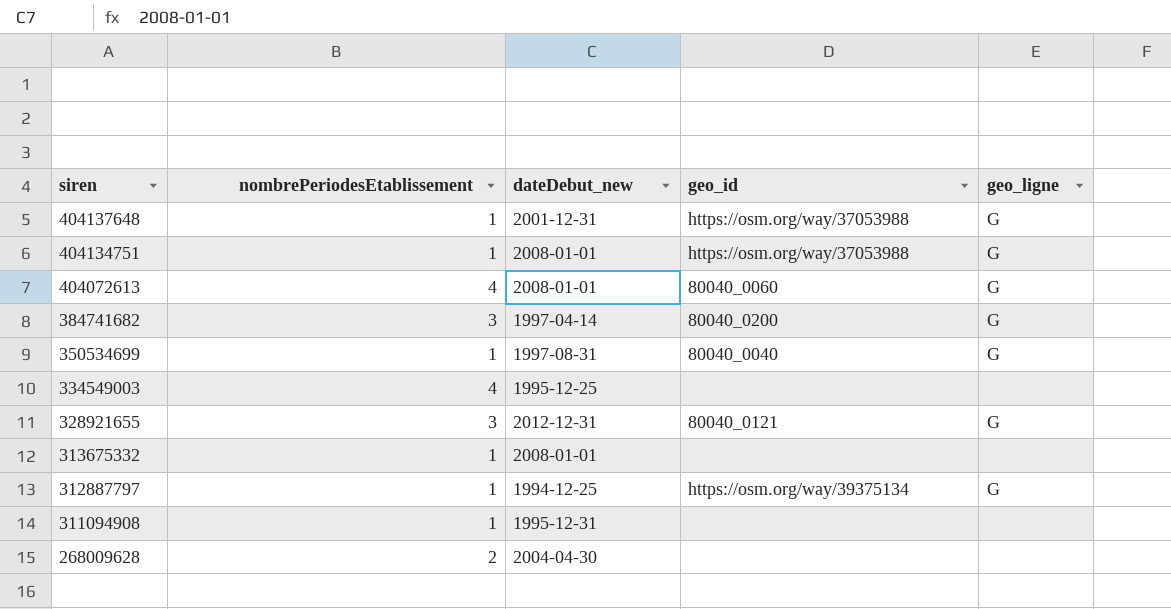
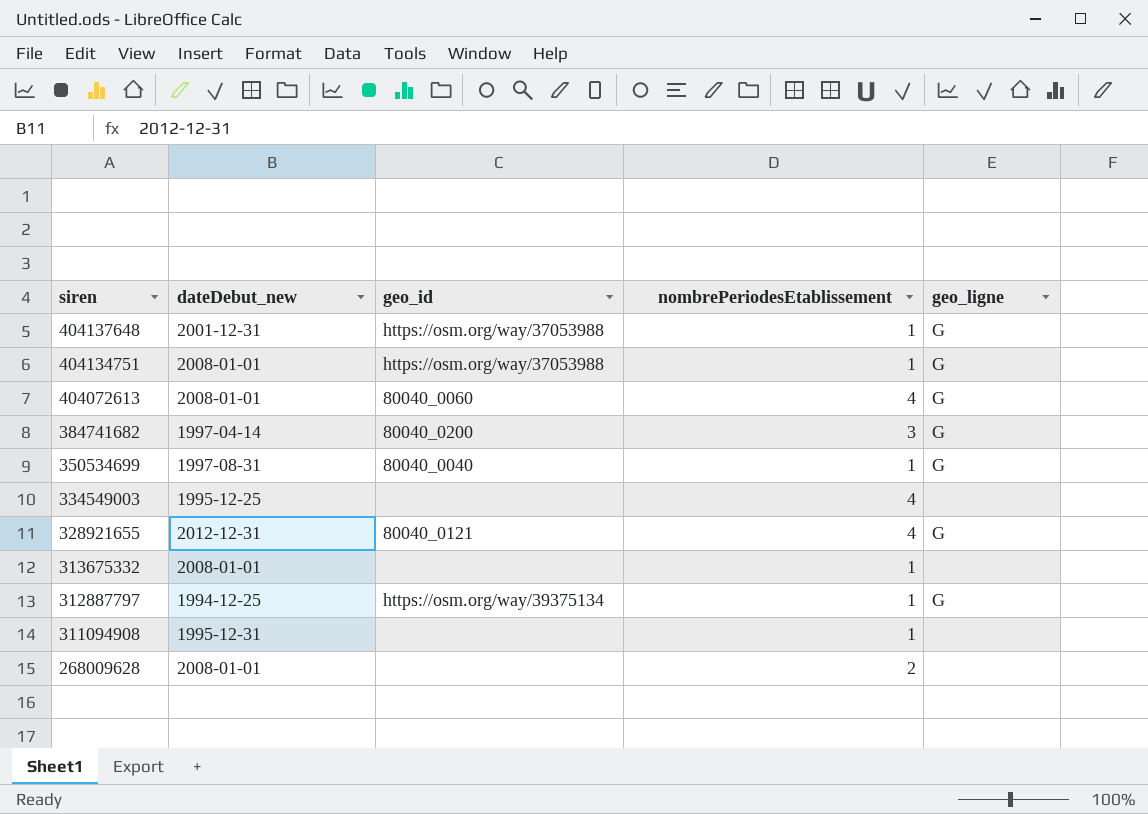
column nombrePeriodesEtablissement | position: 2 -> 4
328921655 | nombrePeriodesEtablissement: 3 -> 4
268009628 | dateDebut_new: 2004-04-30 -> 2008-01-01

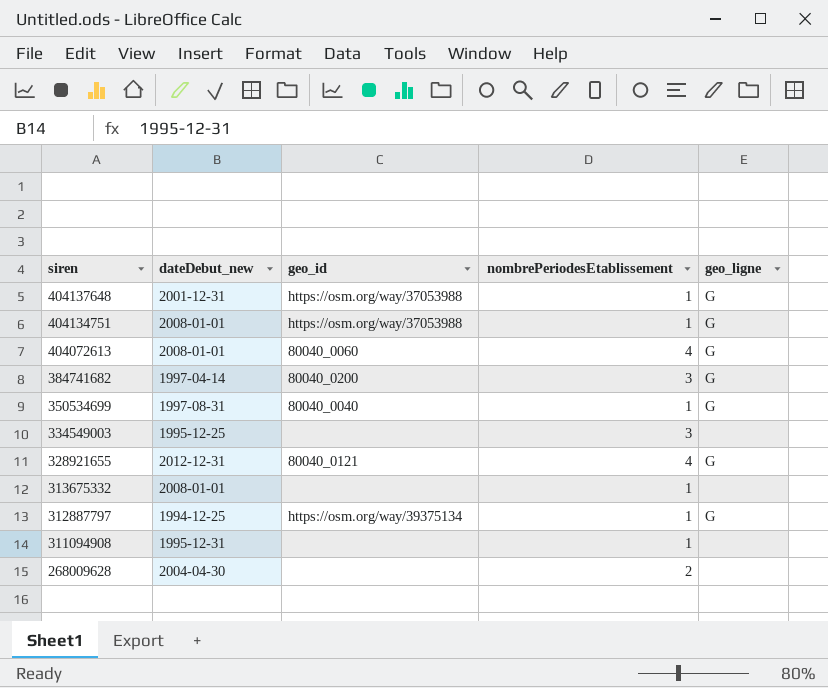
334549003 | nombrePeriodesEtablissement: 4 -> 3
268009628 | dateDebut_new: 2008-01-01 -> 2004-04-30

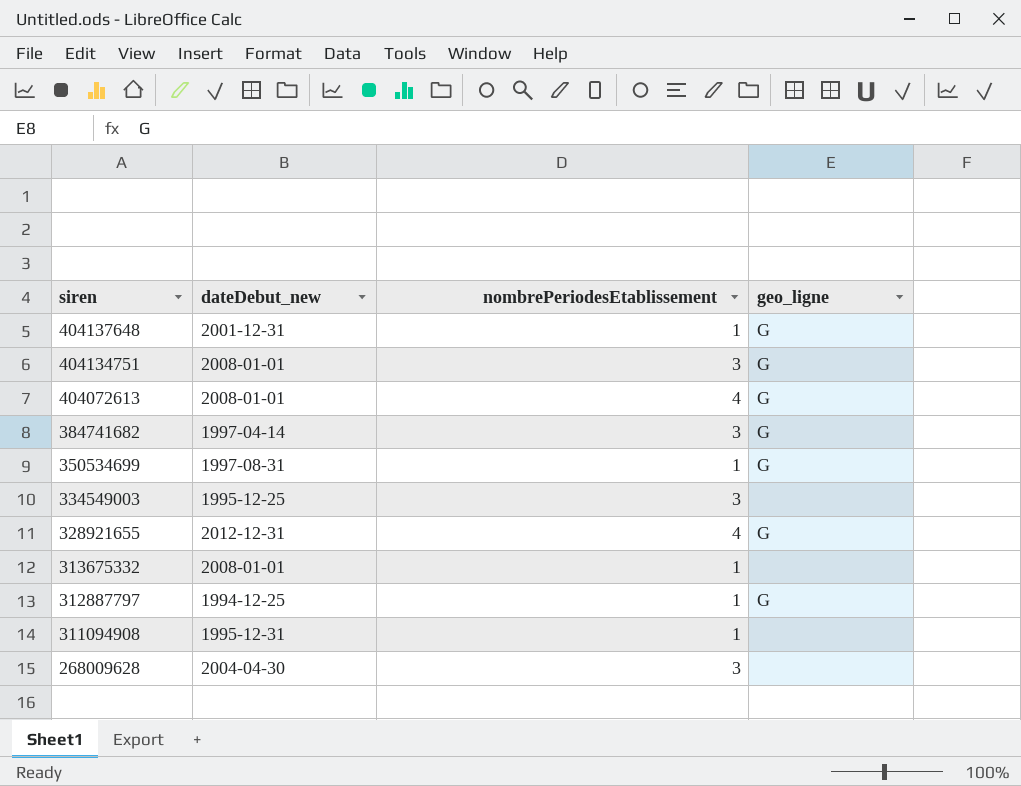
column geo_id | position: 3 -> none
404134751 | nombrePeriodesEtablissement: 1 -> 3
268009628 | nombrePeriodesEtablissement: 2 -> 3

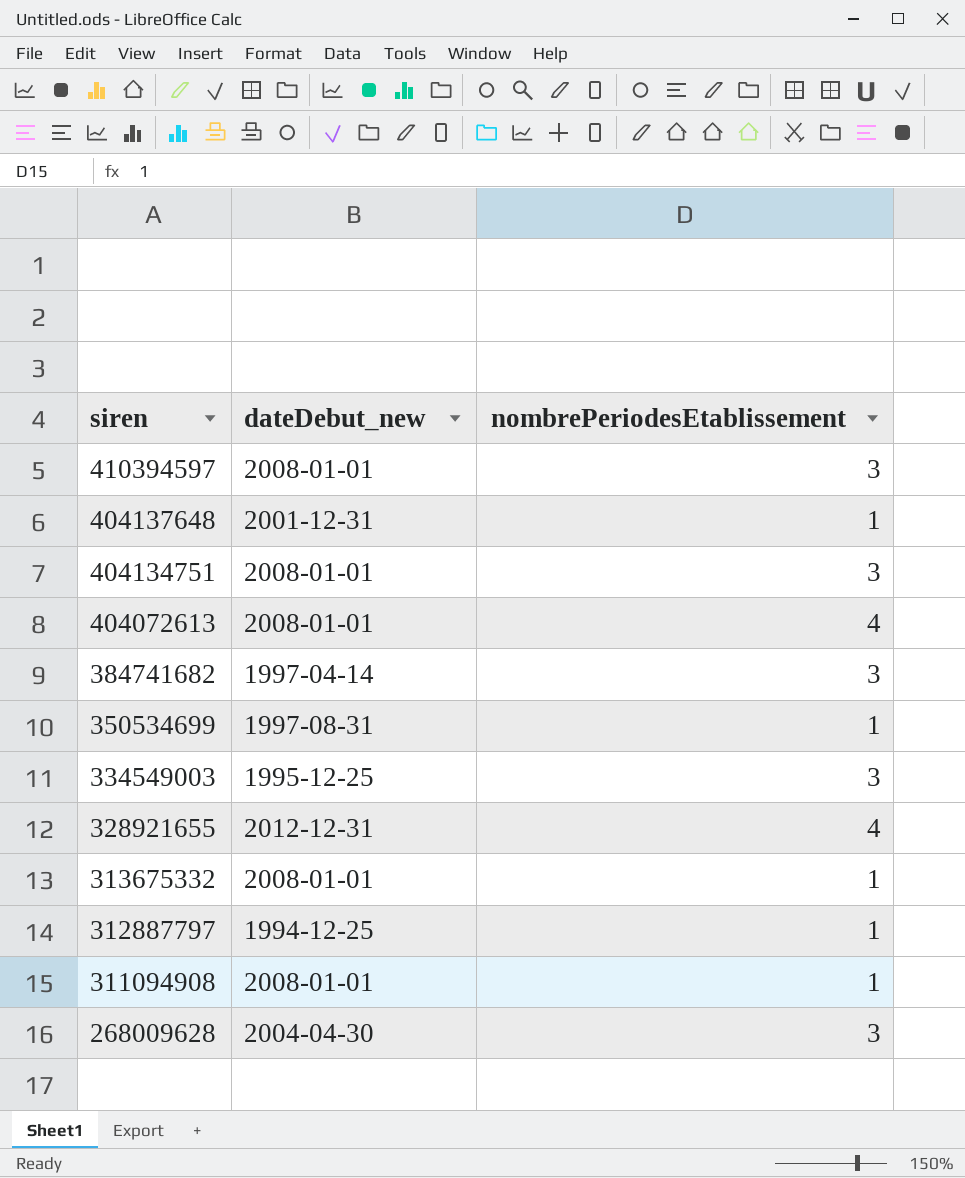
column geo_ligne | position: 4 -> none
row 410394597: none -> 2008-01-01 | 3
311094908 | dateDebut_new: 1995-12-31 -> 2008-01-01

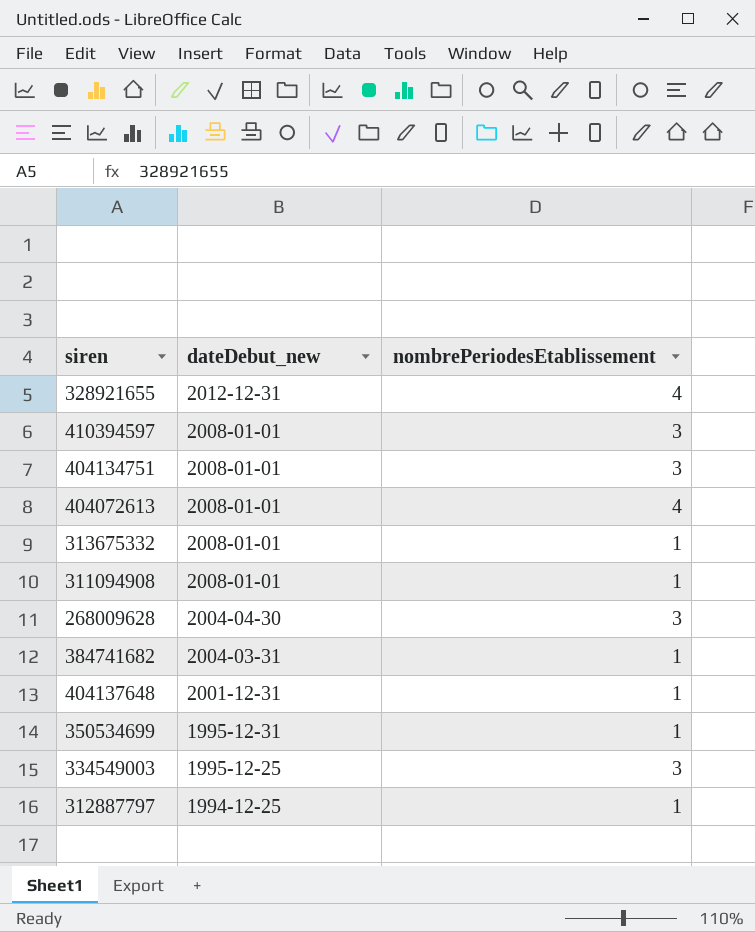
row order: siren descending -> dateDebut_new descending
384741682 | dateDebut_new: 1997-04-14 -> 2004-03-31
384741682 | nombrePeriodesEtablissement: 3 -> 1
350534699 | dateDebut_new: 1997-08-31 -> 1995-12-31

